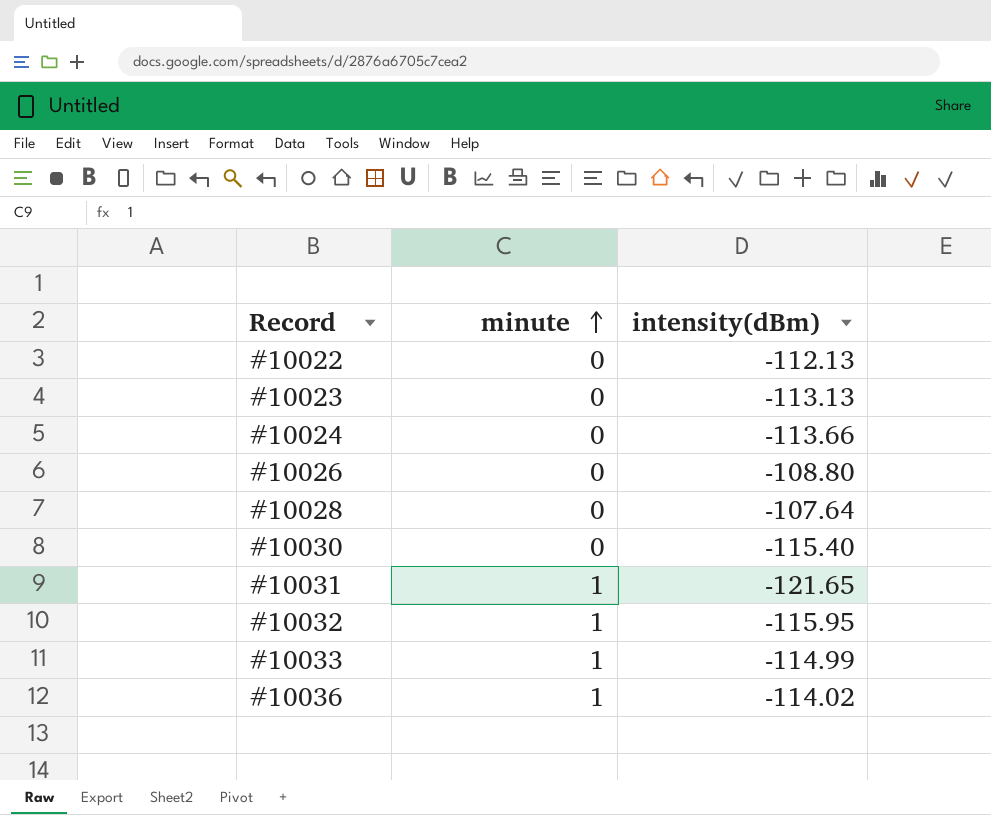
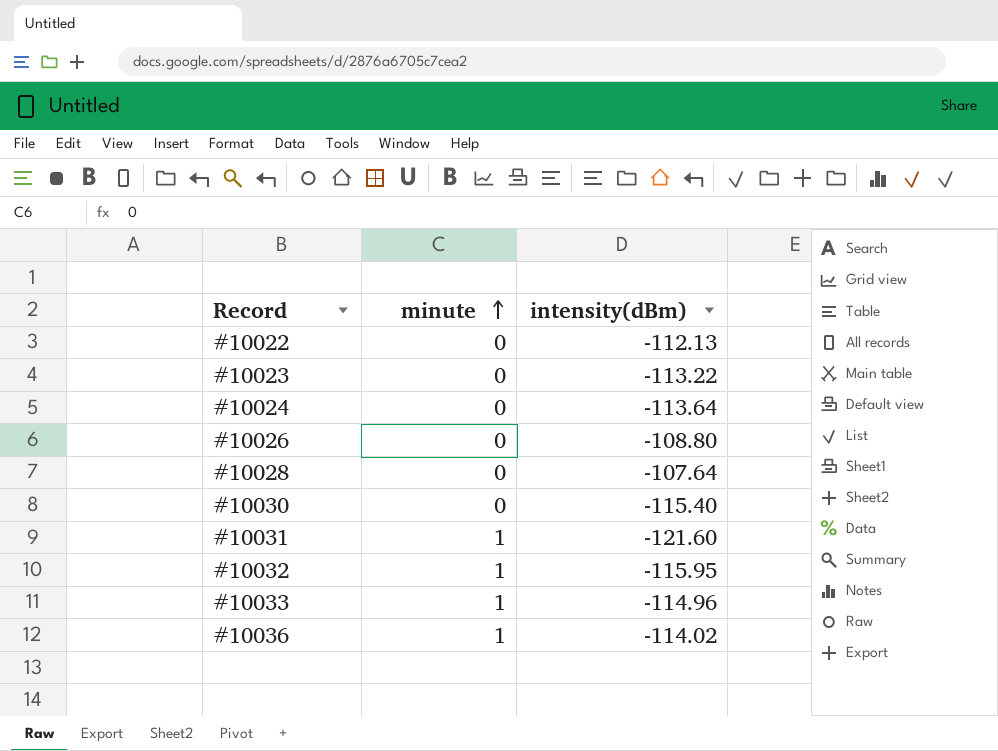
#10023 | intensity(dBm): -113.13 -> -113.22
#10024 | intensity(dBm): -113.66 -> -113.64
#10031 | intensity(dBm): -121.65 -> -121.60
#10033 | intensity(dBm): -114.99 -> -114.96

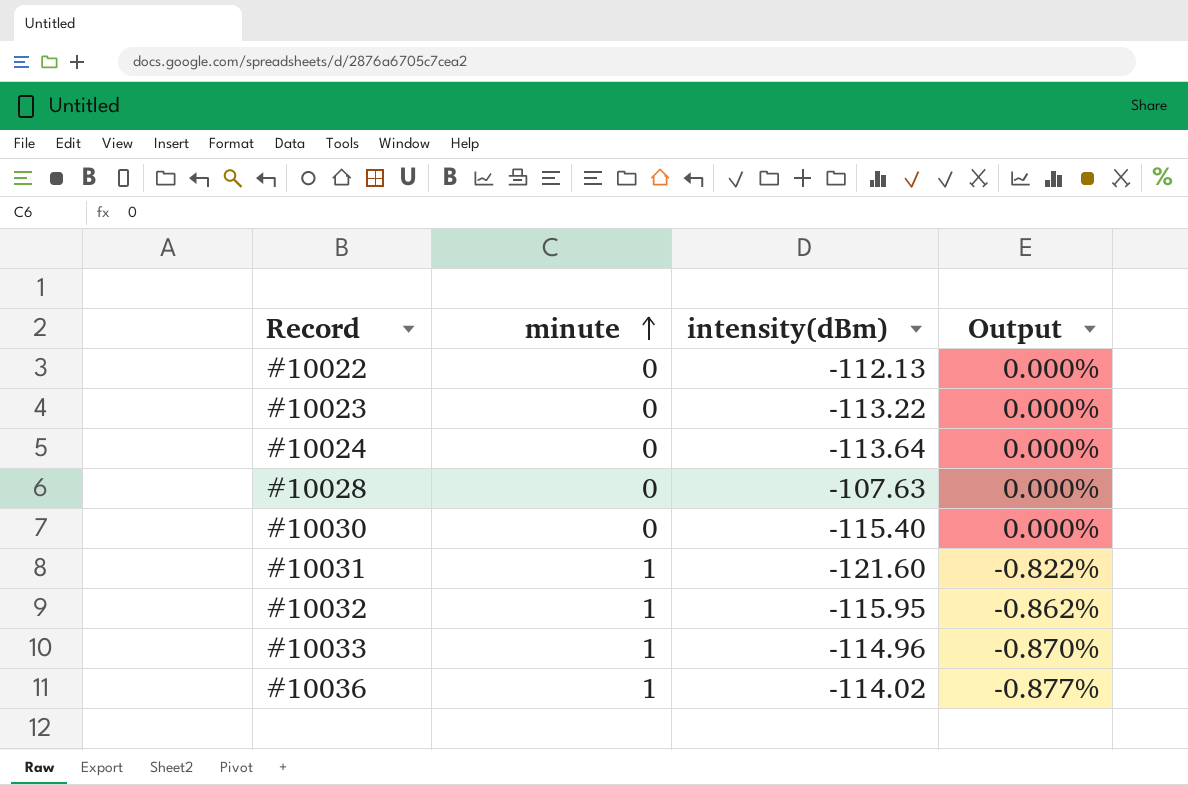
column Output | formula: none -> [minute] / [intensity(dBm)]
row #10026: 0 | -108.80 -> none
#10028 | intensity(dBm): -107.64 -> -107.63

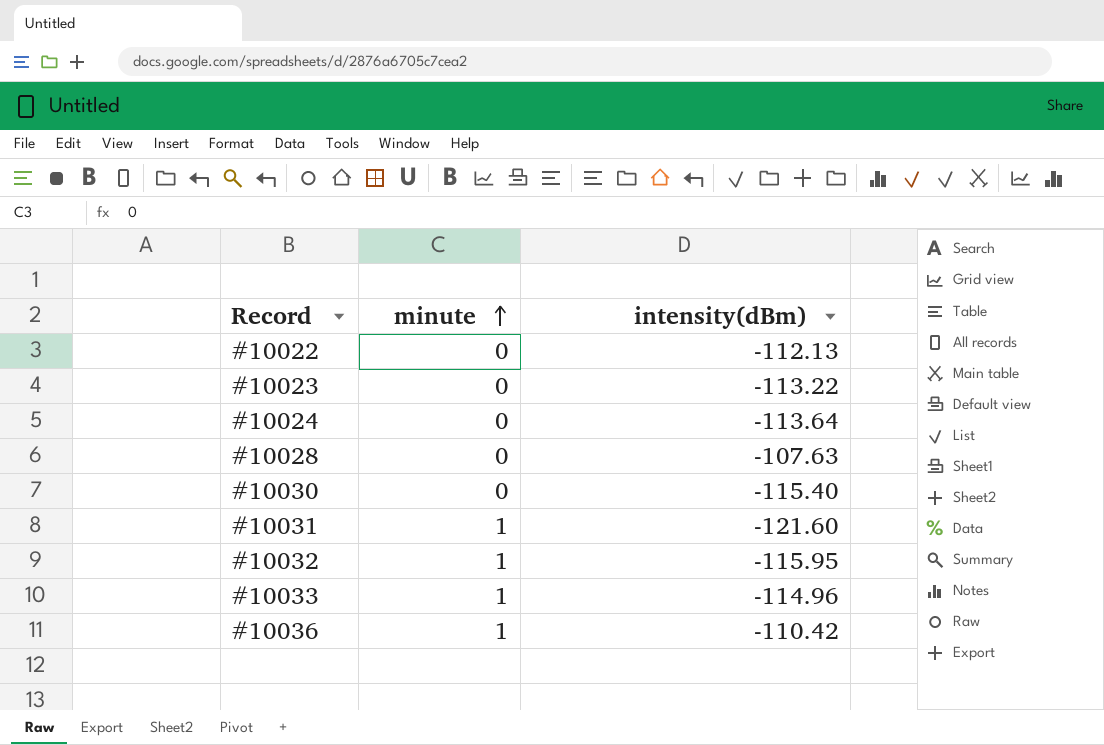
column Output | formula: [minute] / [intensity(dBm)] -> none
#10036 | intensity(dBm): -114.02 -> -110.42

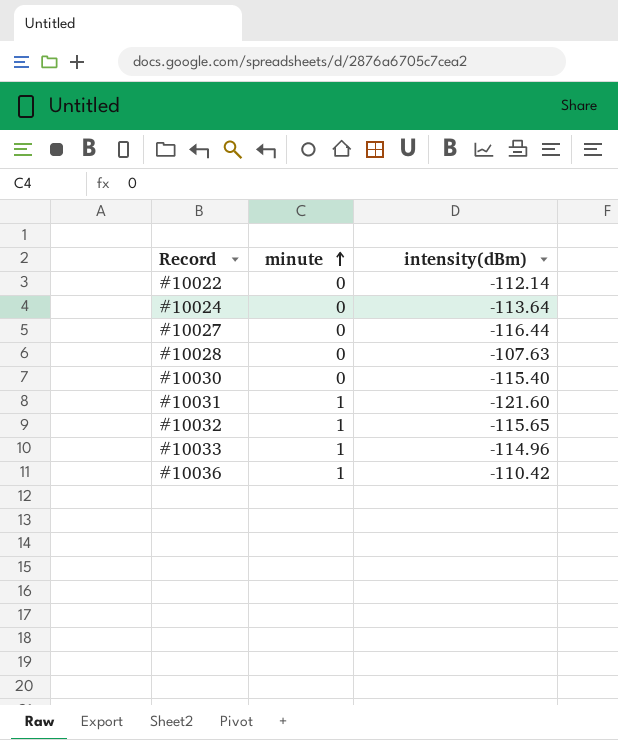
row #10023: 0 | -113.22 -> none
#10022 | intensity(dBm): -112.13 -> -112.14
row #10027: none -> 0 | -116.44
#10032 | intensity(dBm): -115.95 -> -115.65

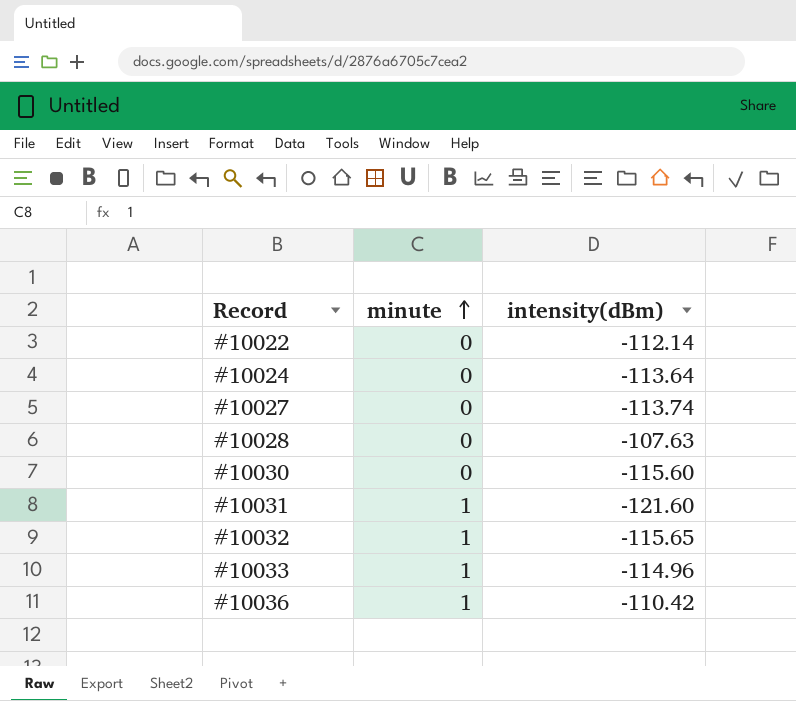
#10027 | intensity(dBm): -116.44 -> -113.74
#10030 | intensity(dBm): -115.40 -> -115.60

